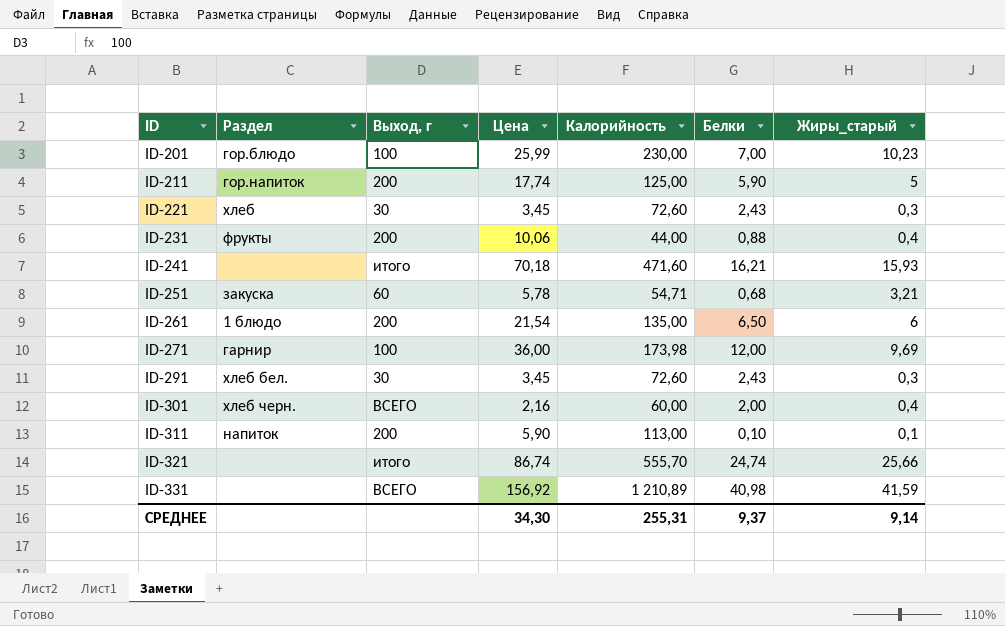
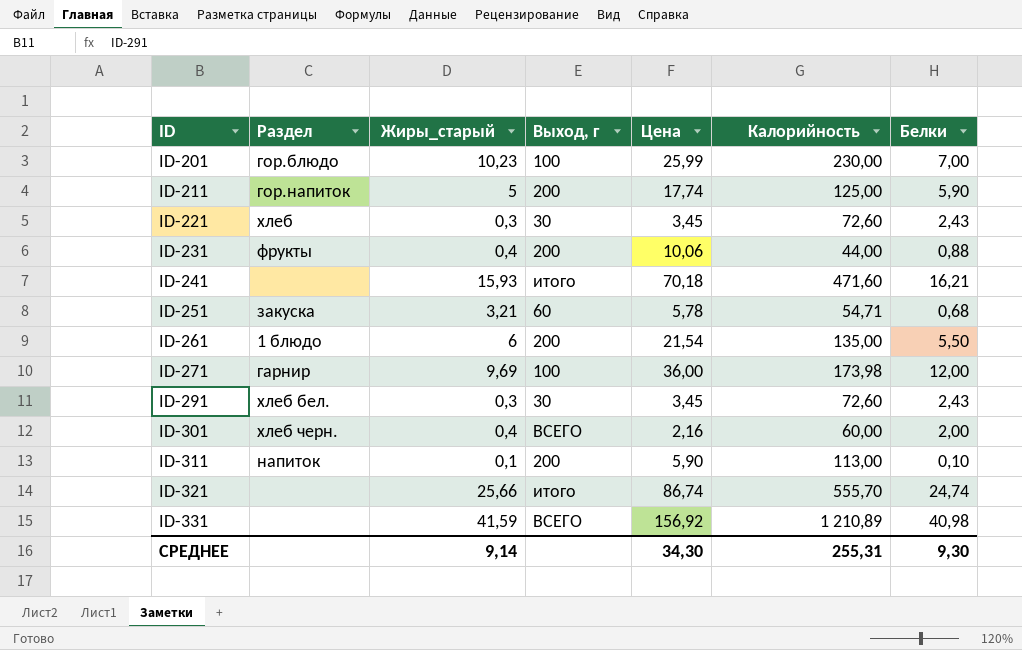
column Жиры_старый | position: 7 -> 3
ID-261 | Белки: 6,50 -> 5,50
СРЕДНЕЕ | Белки: 9,37 -> 9,30

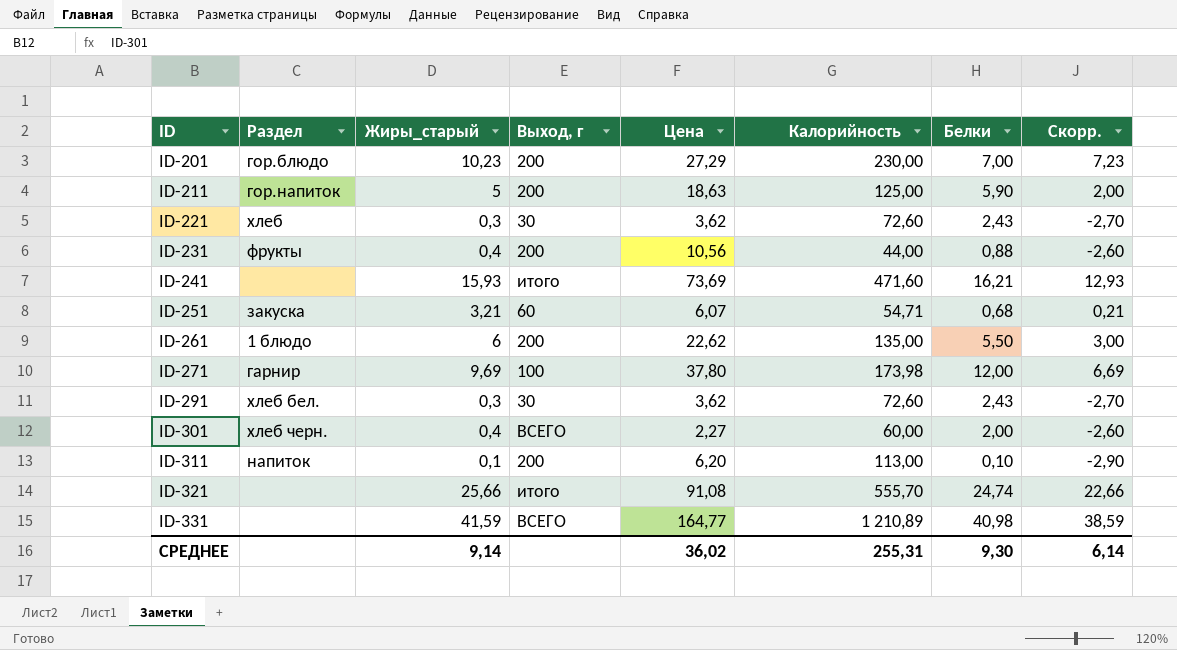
column Скорр. | formula: none -> [Жиры_старый] - 3
ID-201 | Выход, г: 100 -> 200
ID-201 | Цена: 25,99 -> 27,29
ID-211 | Цена: 17,74 -> 18,63
ID-221 | Цена: 3,45 -> 3,62
ID-231 | Цена: 10,06 -> 10,56
ID-241 | Цена: 70,18 -> 73,69
ID-251 | Цена: 5,78 -> 6,07
ID-261 | Цена: 21,54 -> 22,62
ID-271 | Цена: 36,00 -> 37,80
ID-291 | Цена: 3,45 -> 3,62
ID-301 | Цена: 2,16 -> 2,27
ID-311 | Цена: 5,90 -> 6,20
ID-321 | Цена: 86,74 -> 91,08
ID-331 | Цена: 156,92 -> 164,77
СРЕДНЕЕ | Цена: 34,30 -> 36,02

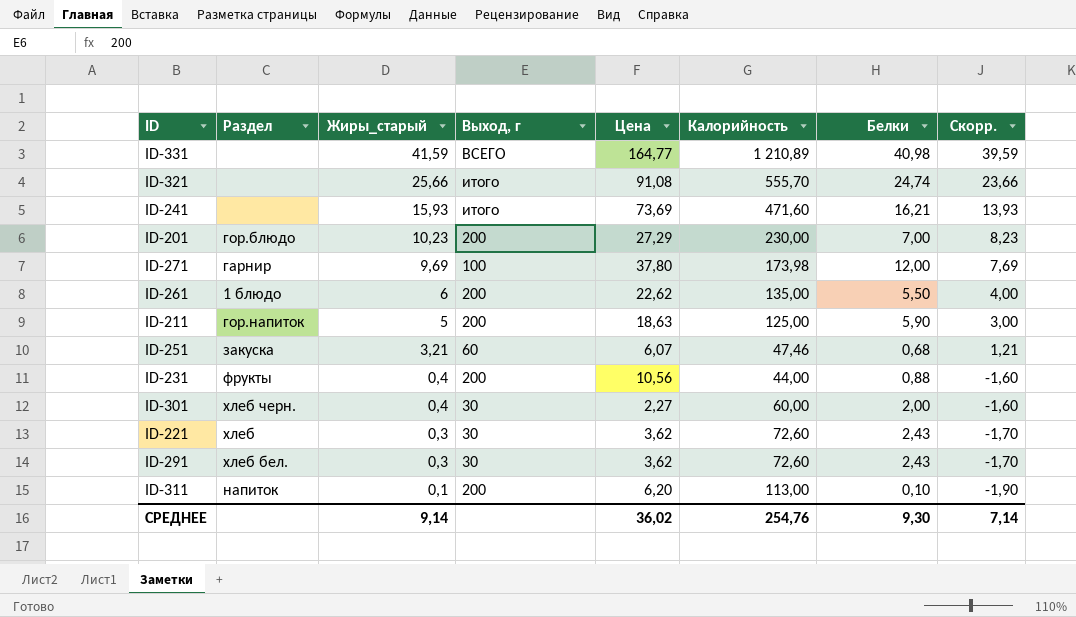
row order: ID ascending -> Жиры_старый descending
column Скорр. | formula: [Жиры_старый] - 3 -> [Жиры_старый] - 2
ID-251 | Калорийность: 54,71 -> 47,46
ID-301 | Выход, г: ВСЕГО -> 30
СРЕДНЕЕ | Калорийность: 255,31 -> 254,76
СРЕДНЕЕ | Скорр.: 6,14 -> 7,14

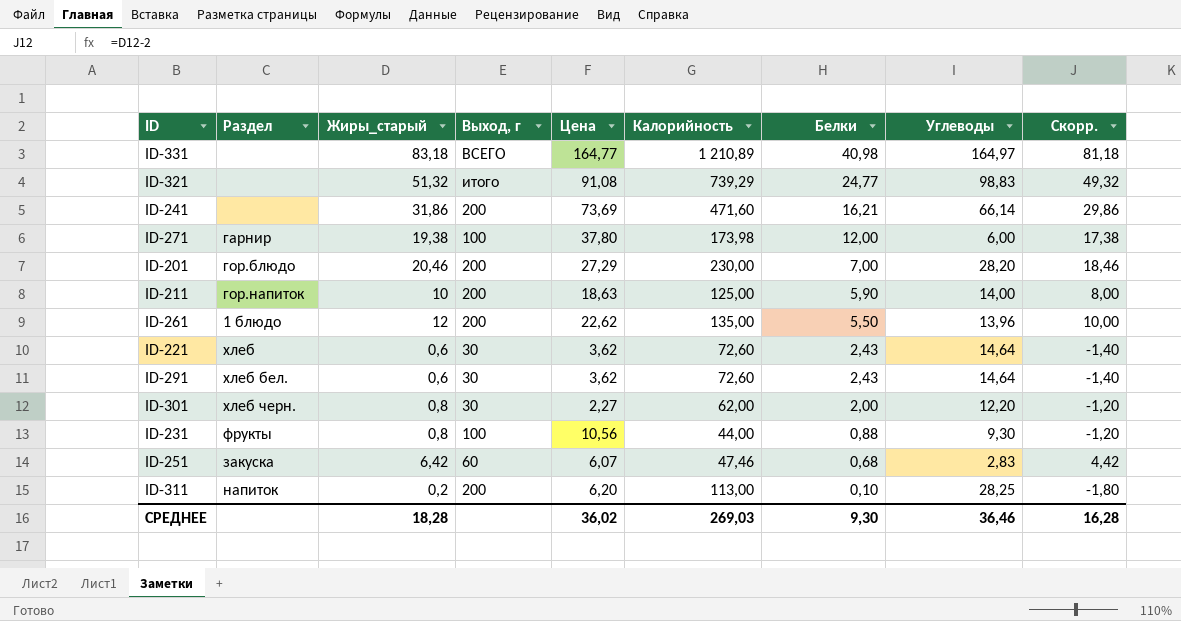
row order: Жиры_старый descending -> Белки descending
column Углеводы | position: none -> 8
ID-331 | Жиры_старый: 41,59 -> 83,18
ID-331 | Скорр.: 39,59 -> 81,18
ID-321 | Жиры_старый: 25,66 -> 51,32
ID-321 | Калорийность: 555,70 -> 739,29
ID-321 | Белки: 24,74 -> 24,77
ID-321 | Скорр.: 23,66 -> 49,32
ID-241 | Жиры_старый: 15,93 -> 31,86
ID-241 | Выход, г: итого -> 200
ID-241 | Скорр.: 13,93 -> 29,86
ID-271 | Жиры_старый: 9,69 -> 19,38
ID-271 | Скорр.: 7,69 -> 17,38
ID-201 | Жиры_старый: 10,23 -> 20,46
ID-201 | Скорр.: 8,23 -> 18,46
ID-211 | Жиры_старый: 5 -> 10
ID-211 | Скорр.: 3,00 -> 8,00
ID-261 | Жиры_старый: 6 -> 12
ID-261 | Скорр.: 4,00 -> 10,00
ID-221 | Жиры_старый: 0,3 -> 0,6
ID-221 | Скорр.: -1,70 -> -1,40
ID-291 | Жиры_старый: 0,3 -> 0,6
ID-291 | Скорр.: -1,70 -> -1,40
ID-301 | Жиры_старый: 0,4 -> 0,8
ID-301 | Калорийность: 60,00 -> 62,00
ID-301 | Скорр.: -1,60 -> -1,20
ID-231 | Жиры_старый: 0,4 -> 0,8
ID-231 | Выход, г: 200 -> 100
ID-231 | Скорр.: -1,60 -> -1,20
ID-251 | Жиры_старый: 3,21 -> 6,42
ID-251 | Скорр.: 1,21 -> 4,42
ID-311 | Жиры_старый: 0,1 -> 0,2
ID-311 | Скорр.: -1,90 -> -1,80
СРЕДНЕЕ | Жиры_старый: 9,14 -> 18,28
СРЕДНЕЕ | Калорийность: 254,76 -> 269,03
СРЕДНЕЕ | Скорр.: 7,14 -> 16,28

